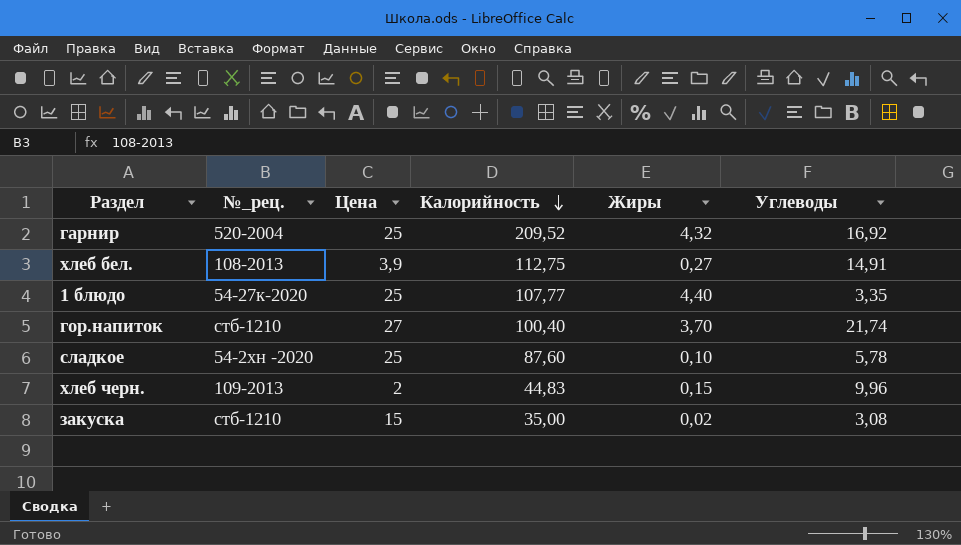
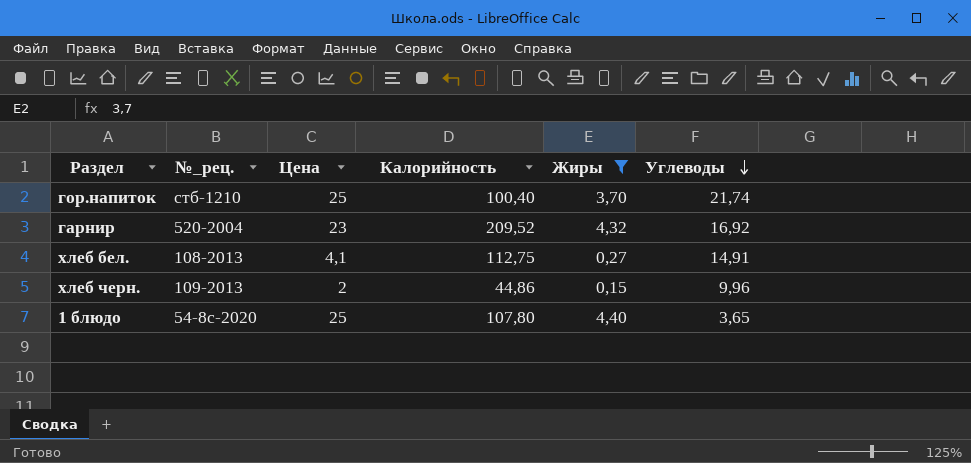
filter: none -> Жиры >= 0,15
row order: Калорийность descending -> Углеводы descending
гор.напиток | Цена: 27 -> 25
гарнир | Цена: 25 -> 23
хлеб бел. | Цена: 3,9 -> 4,1
хлеб черн. | Калорийность: 44,83 -> 44,86
1 блюдо | №_рец.: 54-27к-2020 -> 54-8с-2020
1 блюдо | Калорийность: 107,77 -> 107,80
1 блюдо | Углеводы: 3,35 -> 3,65

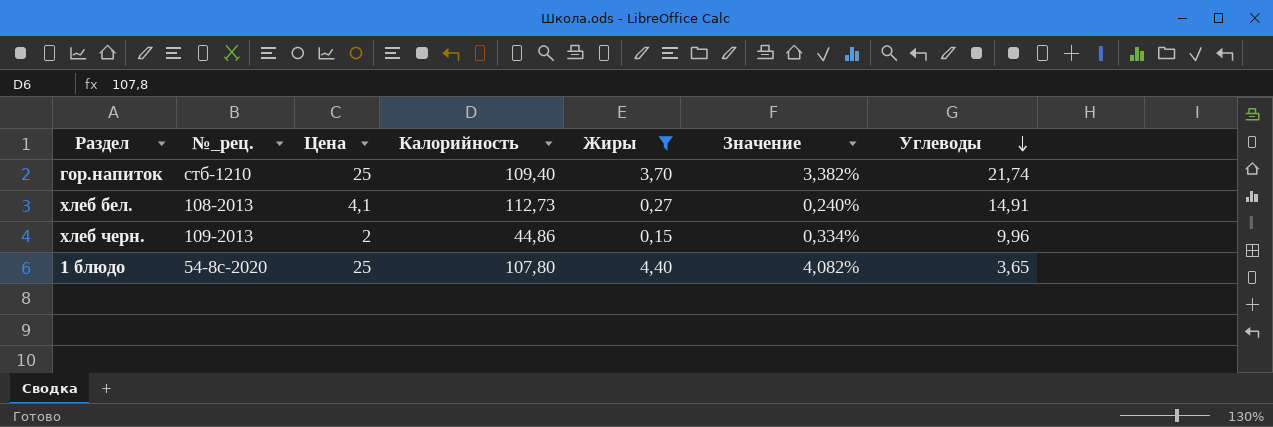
column Значение | formula: none -> [Жиры] / [Калорийность]
row гарнир: 520-2004 | 23 | 209,52 | 4,32 | 16,92 -> none
гор.напиток | Калорийность: 100,40 -> 109,40
хлеб бел. | Калорийность: 112,75 -> 112,73

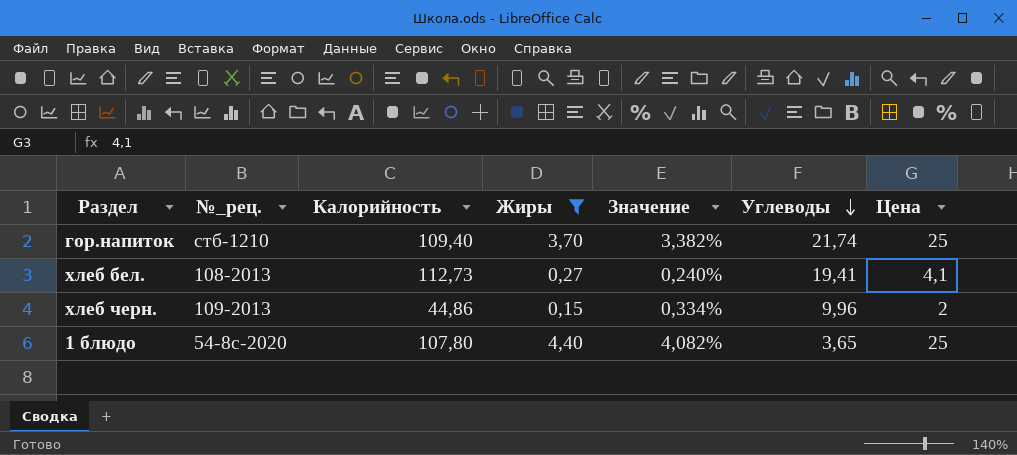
column Цена | position: 3 -> 7
хлеб бел. | Углеводы: 14,91 -> 19,41

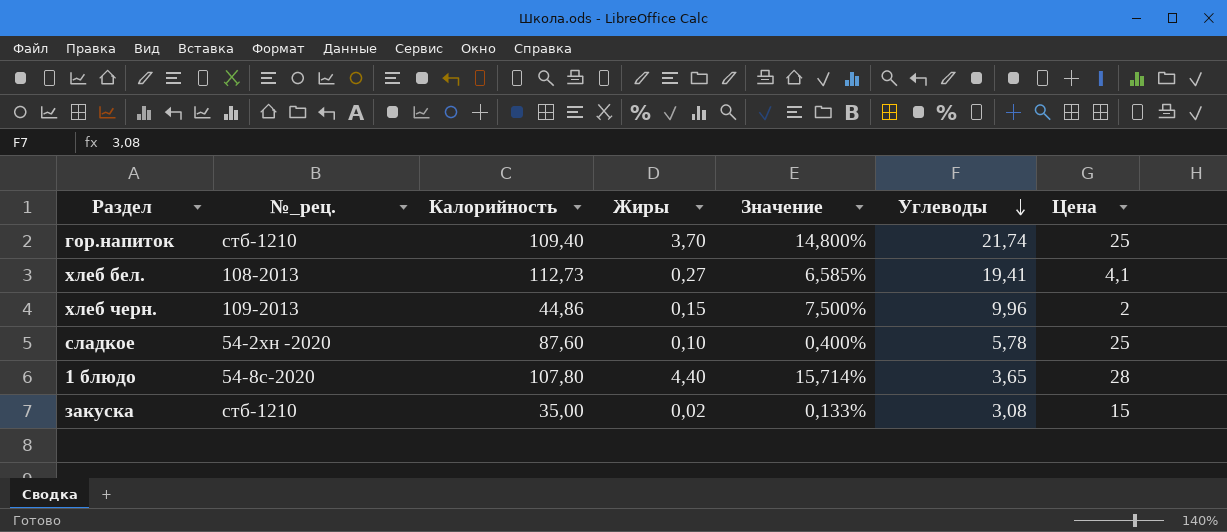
filter: Жиры >= 0,15 -> none
column Значение | formula: [Жиры] / [Калорийность] -> [Жиры] / [Цена]
1 блюдо | Цена: 25 -> 28

